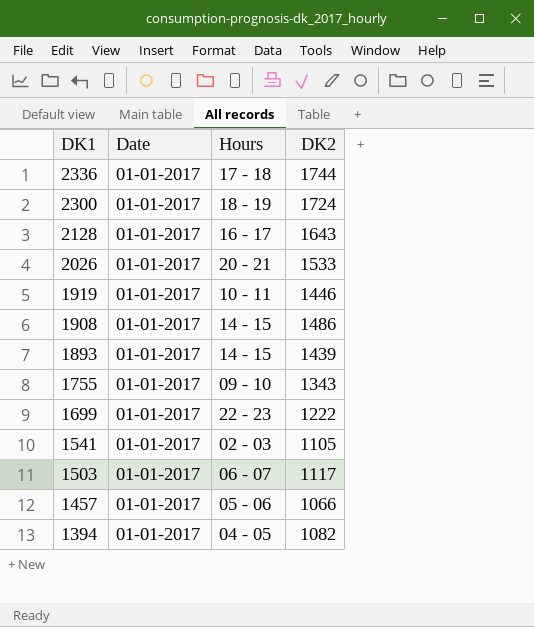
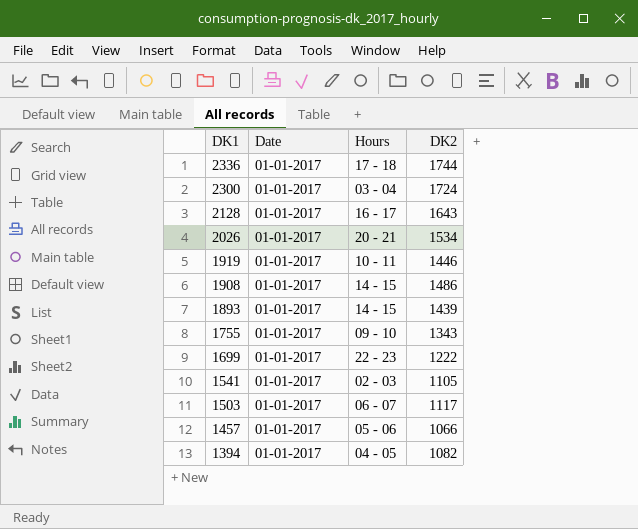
2300 | Hours: 18 - 19 -> 03 - 04
2026 | DK2: 1533 -> 1534

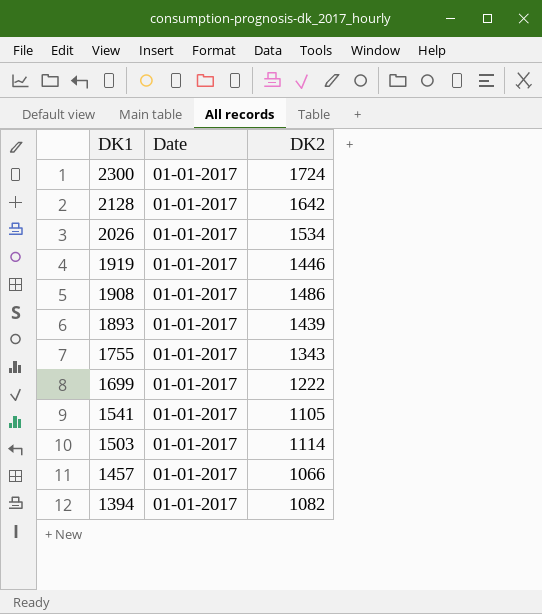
column Hours | position: 3 -> none
row 2336: 01-01-2017 | 17 - 18 | 1744 -> none
2128 | DK2: 1643 -> 1642
1503 | DK2: 1117 -> 1114

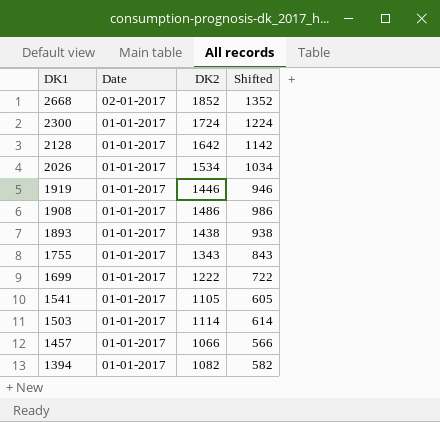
column Shifted | formula: none -> [DK2] - 500
row 2668: none -> 02-01-2017 | 1852 | 1352
1893 | DK2: 1439 -> 1438

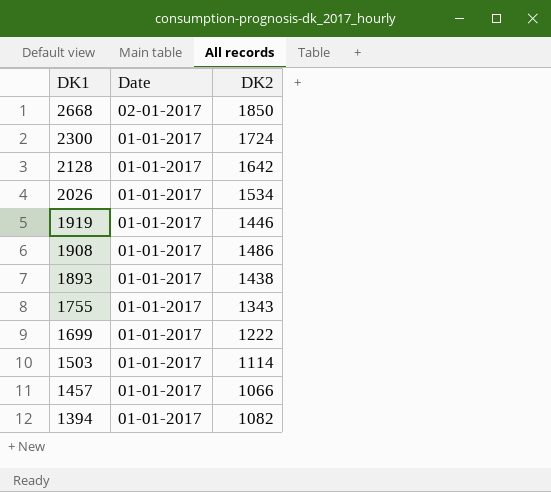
column Shifted | formula: [DK2] - 500 -> none
row 1541: 01-01-2017 | 1105 | 605 -> none
2668 | DK2: 1852 -> 1850

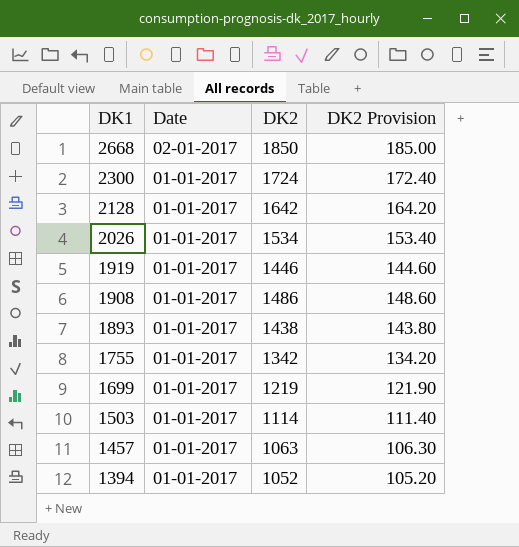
column DK2 Provision | formula: none -> [DK2] * 0.1
1755 | DK2: 1343 -> 1342
1699 | DK2: 1222 -> 1219
1457 | DK2: 1066 -> 1063
1394 | DK2: 1082 -> 1052

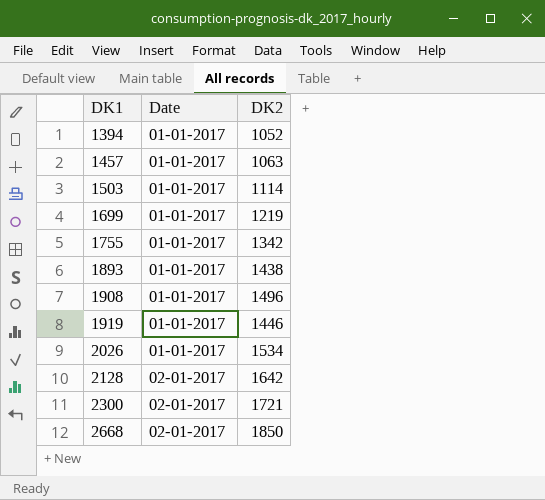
row order: DK1 descending -> DK1 ascending
column DK2 Provision | formula: [DK2] * 0.1 -> none
1908 | DK2: 1486 -> 1496
2128 | Date: 01-01-2017 -> 02-01-2017
2300 | Date: 01-01-2017 -> 02-01-2017
2300 | DK2: 1724 -> 1721

